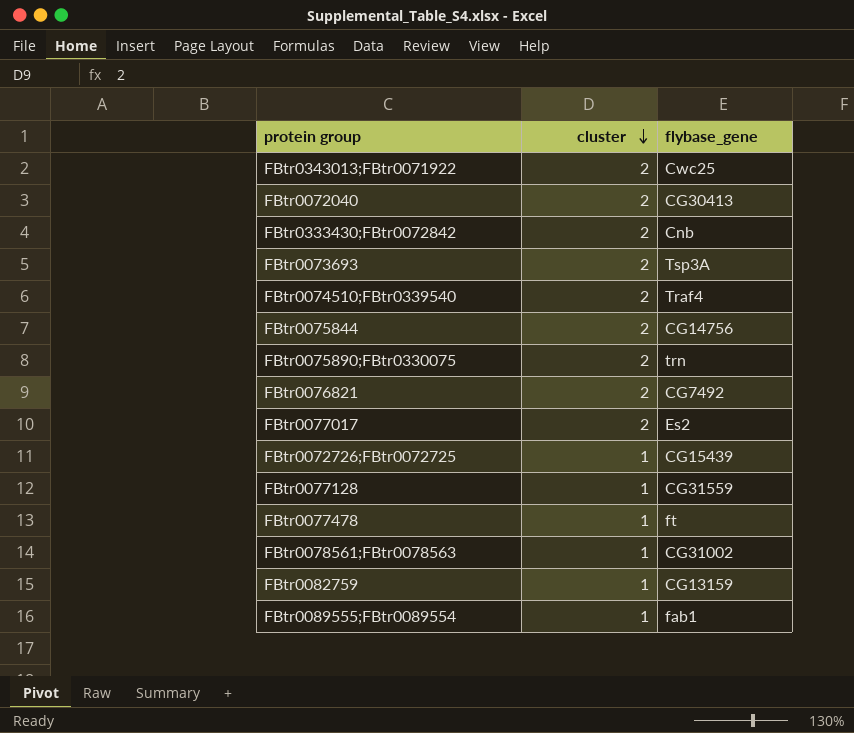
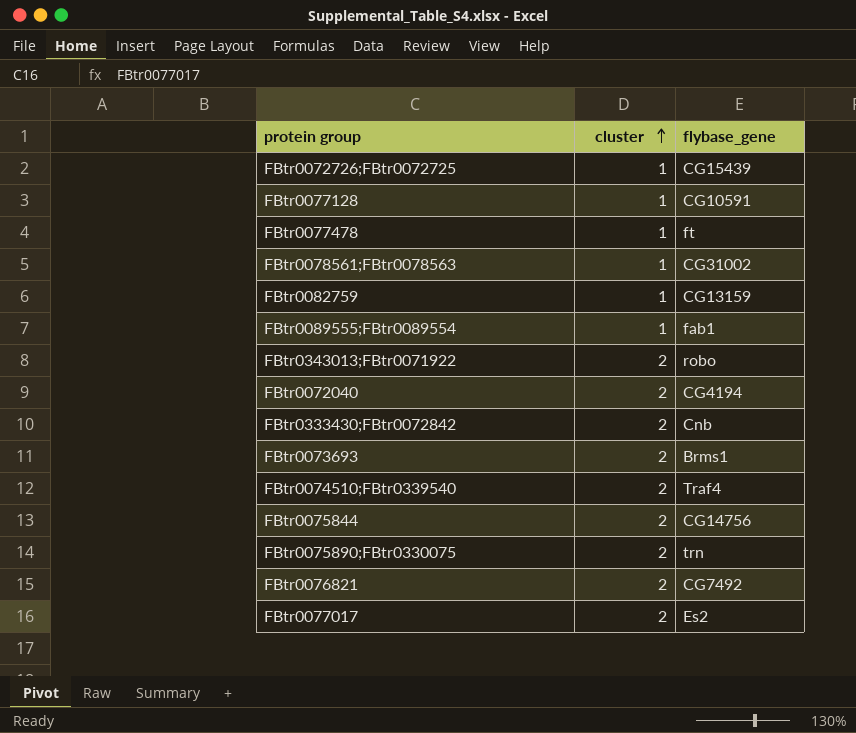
row order: cluster descending -> cluster ascending
FBtr0077128 | flybase_gene: CG31559 -> CG10591
FBtr0343013;FBtr0071922 | flybase_gene: Cwc25 -> robo
FBtr0072040 | flybase_gene: CG30413 -> CG4194
FBtr0073693 | flybase_gene: Tsp3A -> Brms1

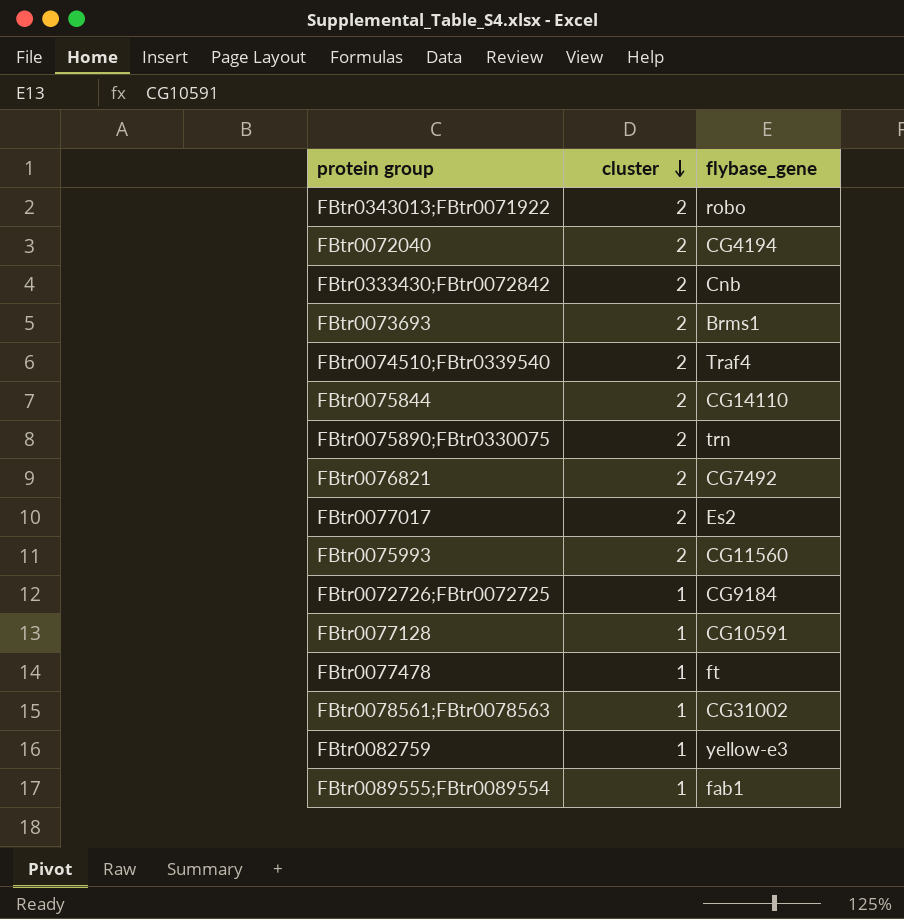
row order: cluster ascending -> cluster descending
FBtr0075844 | flybase_gene: CG14756 -> CG14110
row FBtr0075993: none -> 2 | CG11560
FBtr0072726;FBtr0072725 | flybase_gene: CG15439 -> CG9184
FBtr0082759 | flybase_gene: CG13159 -> yellow-e3

